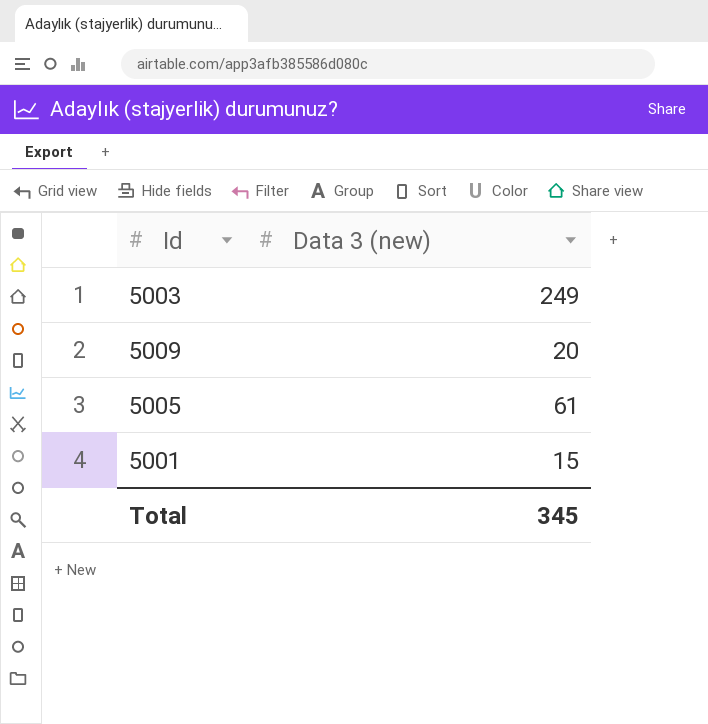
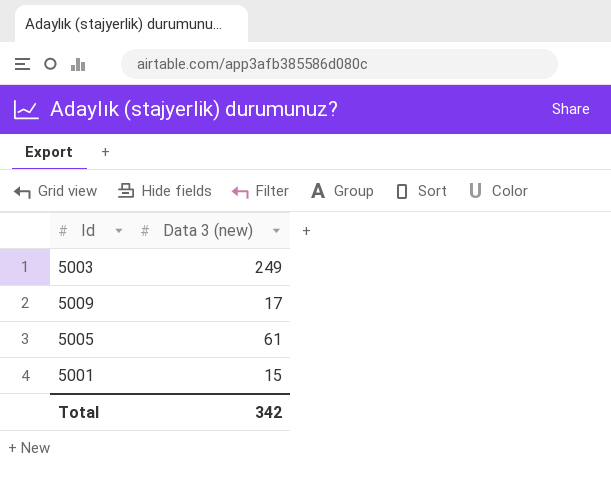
5009 | Data 3 (new): 20 -> 17
Total | Data 3 (new): 345 -> 342

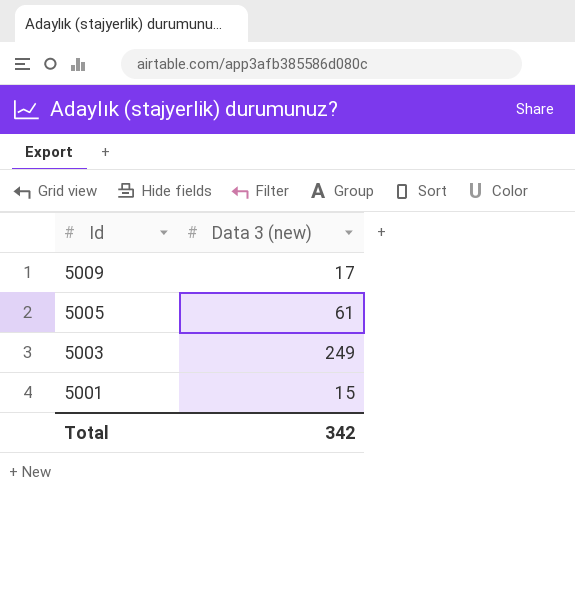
row order: none -> Id descending

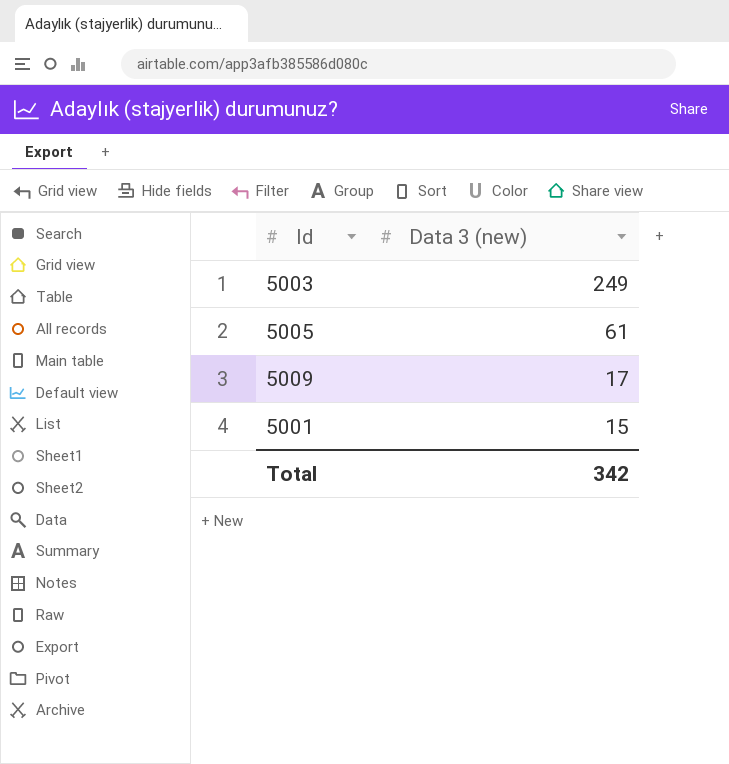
row order: Id descending -> Data 3 (new) descending

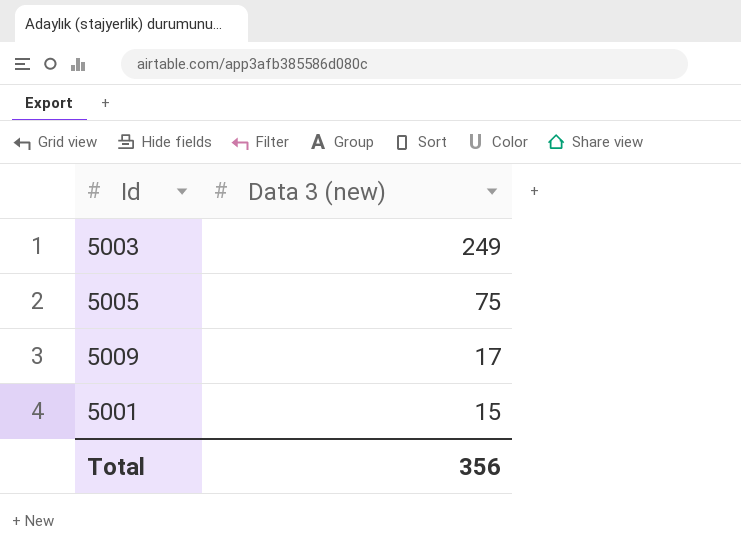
5005 | Data 3 (new): 61 -> 75
Total | Data 3 (new): 342 -> 356

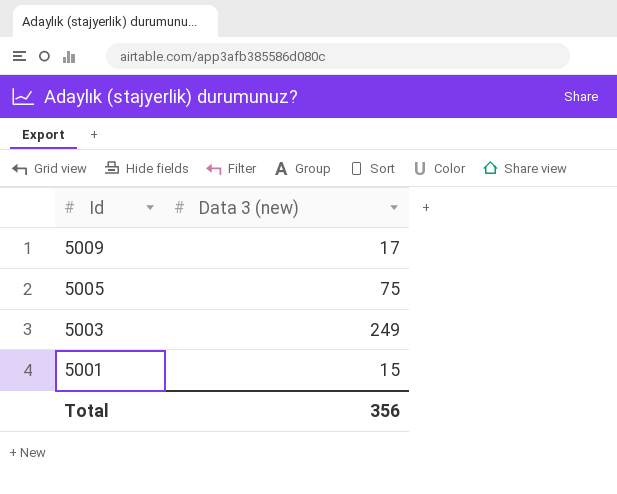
row order: Data 3 (new) descending -> Id descending

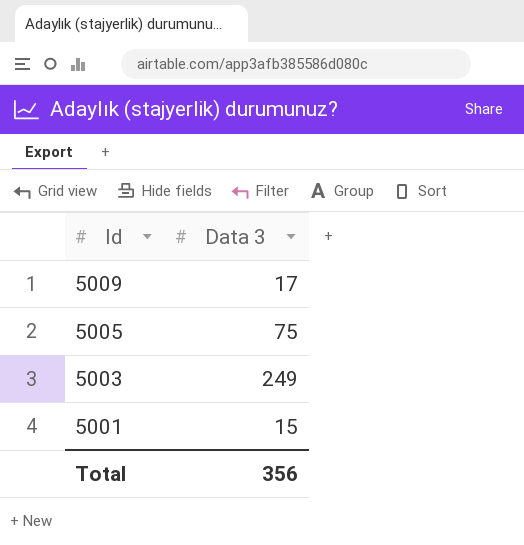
column name: Data 3 (new) -> Data 3

